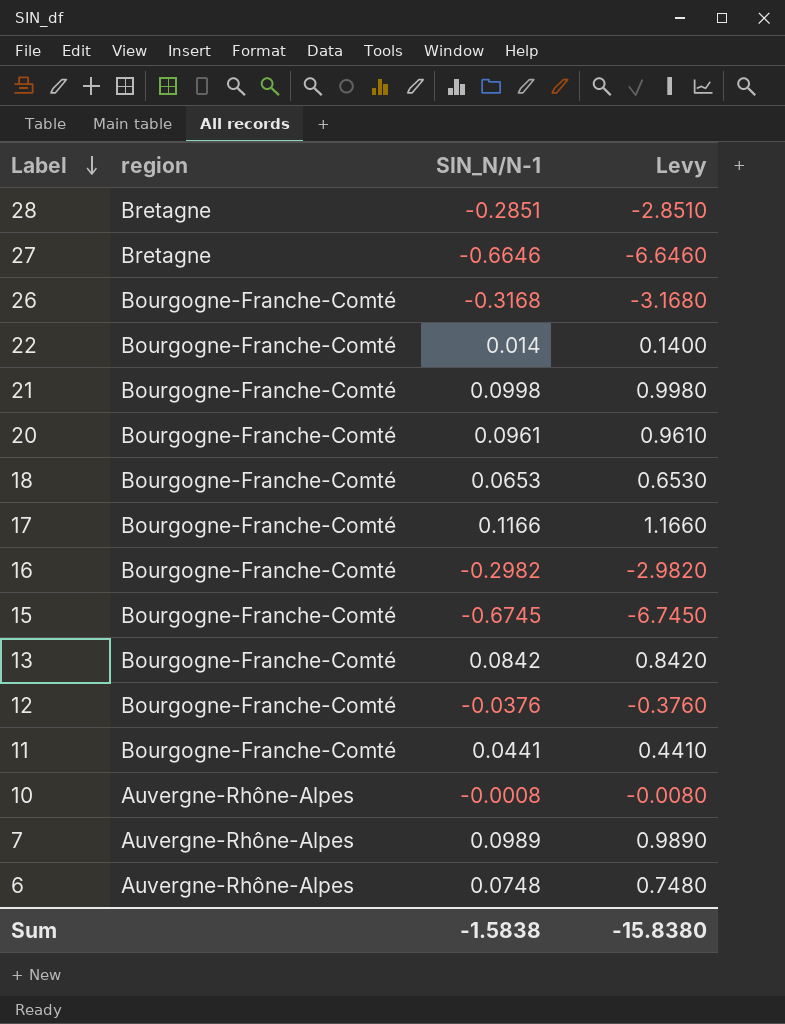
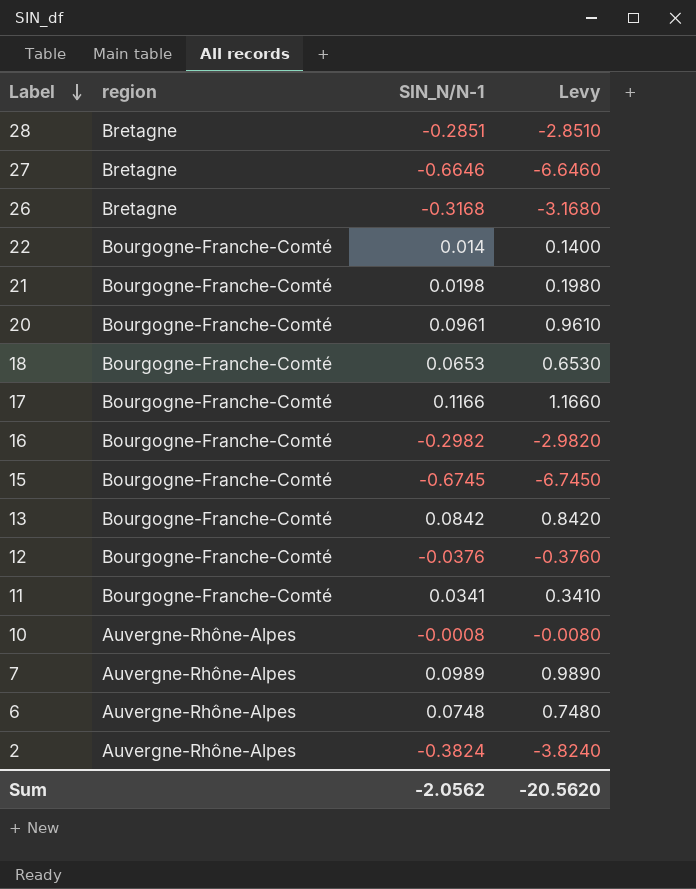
26 | region: Bourgogne-Franche-Comté -> Bretagne
21 | SIN_N/N-1: 0.0998 -> 0.0198
21 | Levy: 0.9980 -> 0.1980
11 | SIN_N/N-1: 0.0441 -> 0.0341
11 | Levy: 0.4410 -> 0.3410
row 2: none -> Auvergne-Rhône-Alpes | -0.3824 | -3.8240
Sum | SIN_N/N-1: -1.5838 -> -2.0562
Sum | Levy: -15.8380 -> -20.5620

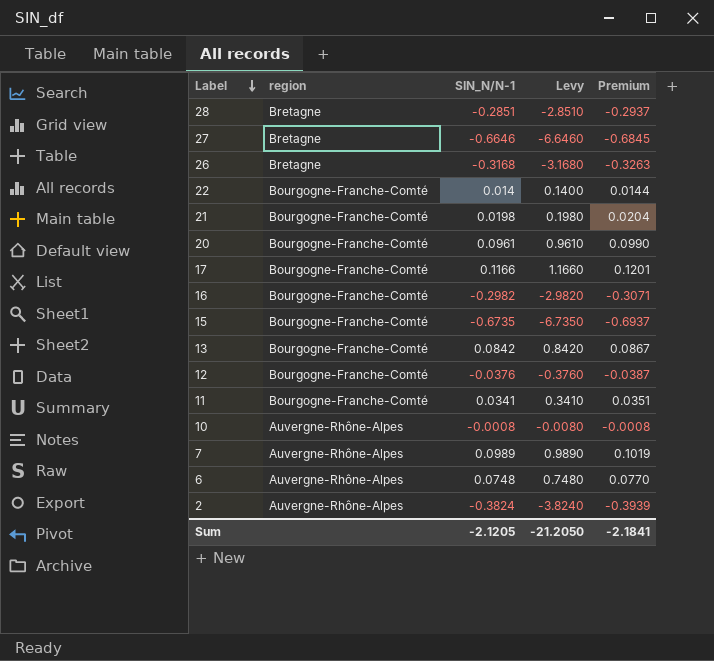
column Premium | formula: none -> [SIN_N/N-1] * 1.03
row 18: Bourgogne-Franche-Comté | 0.0653 | 0.6530 -> none
15 | SIN_N/N-1: -0.6745 -> -0.6735
15 | Levy: -6.7450 -> -6.7350
Sum | SIN_N/N-1: -2.0562 -> -2.1205
Sum | Levy: -20.5620 -> -21.2050

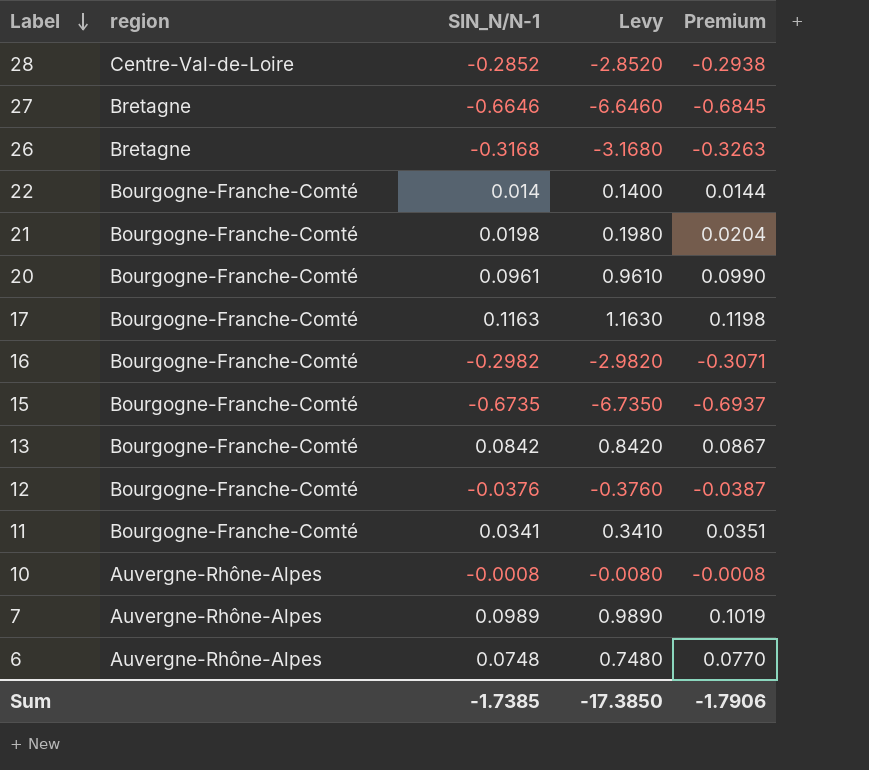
row 2: Auvergne-Rhône-Alpes | -0.3824 | -3.8240 | -0.3939 -> none
28 | region: Bretagne -> Centre-Val-de-Loire
28 | SIN_N/N-1: -0.2851 -> -0.2852
28 | Levy: -2.8510 -> -2.8520
28 | Premium: -0.2937 -> -0.2938
17 | SIN_N/N-1: 0.1166 -> 0.1163
17 | Levy: 1.1660 -> 1.1630
17 | Premium: 0.1201 -> 0.1198
Sum | SIN_N/N-1: -2.1205 -> -1.7385
Sum | Levy: -21.2050 -> -17.3850
Sum | Premium: -2.1841 -> -1.7906

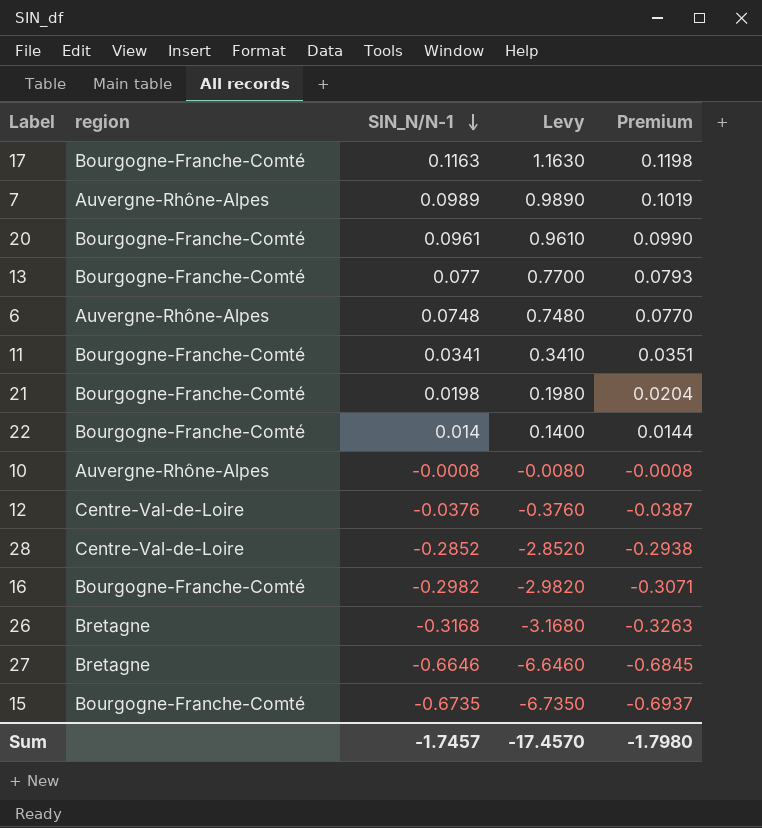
row order: Label descending -> SIN_N/N-1 descending
13 | SIN_N/N-1: 0.0842 -> 0.077
13 | Levy: 0.8420 -> 0.7700
13 | Premium: 0.0867 -> 0.0793
12 | region: Bourgogne-Franche-Comté -> Centre-Val-de-Loire
Sum | SIN_N/N-1: -1.7385 -> -1.7457
Sum | Levy: -17.3850 -> -17.4570
Sum | Premium: -1.7906 -> -1.7980

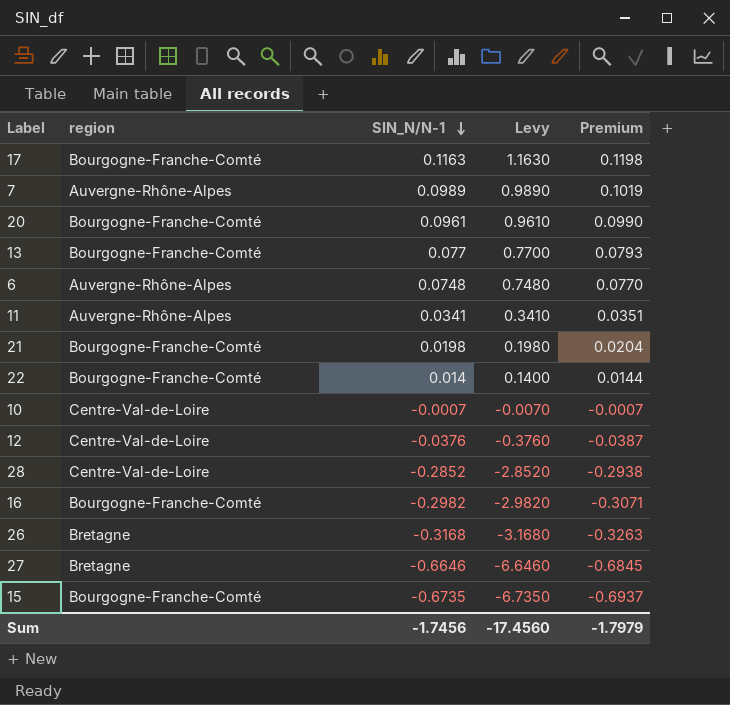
11 | region: Bourgogne-Franche-Comté -> Auvergne-Rhône-Alpes
10 | region: Auvergne-Rhône-Alpes -> Centre-Val-de-Loire
10 | SIN_N/N-1: -0.0008 -> -0.0007
10 | Levy: -0.0080 -> -0.0070
10 | Premium: -0.0008 -> -0.0007
Sum | SIN_N/N-1: -1.7457 -> -1.7456
Sum | Levy: -17.4570 -> -17.4560
Sum | Premium: -1.7980 -> -1.7979

